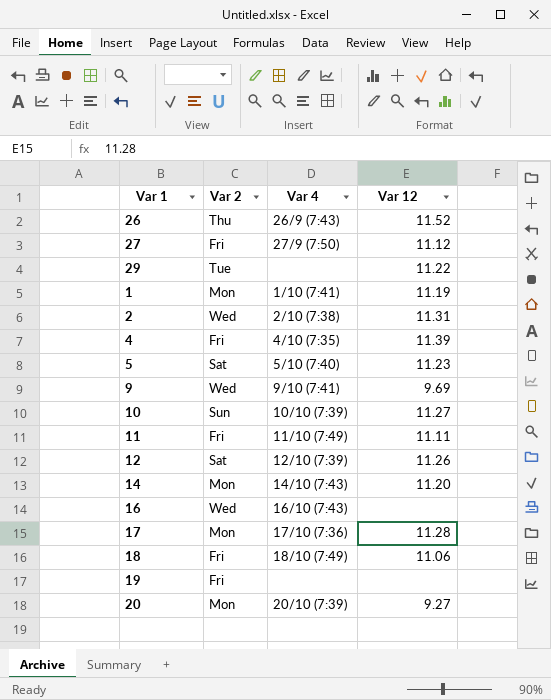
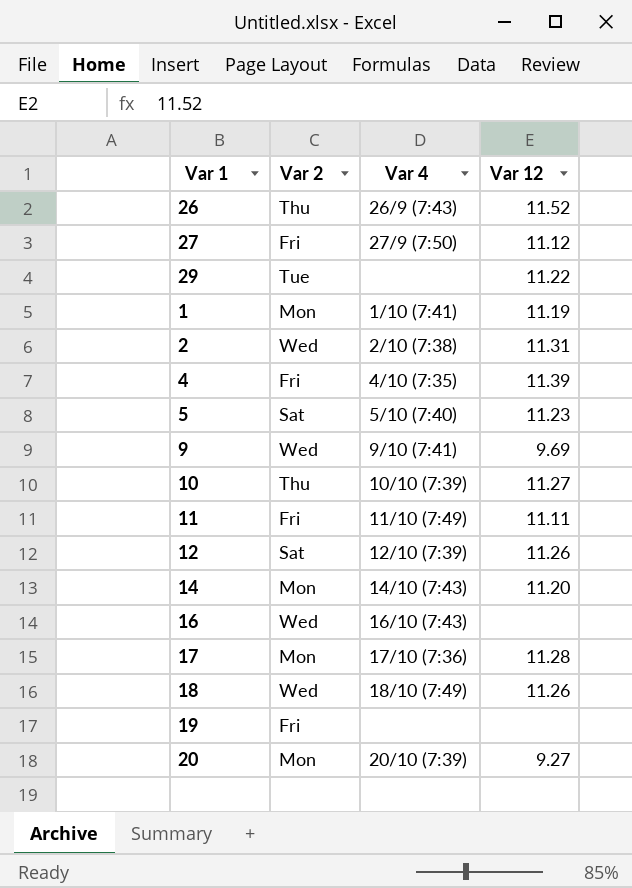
10 | Var 2: Sun -> Thu
18 | Var 2: Fri -> Wed
18 | Var 12: 11.06 -> 11.26

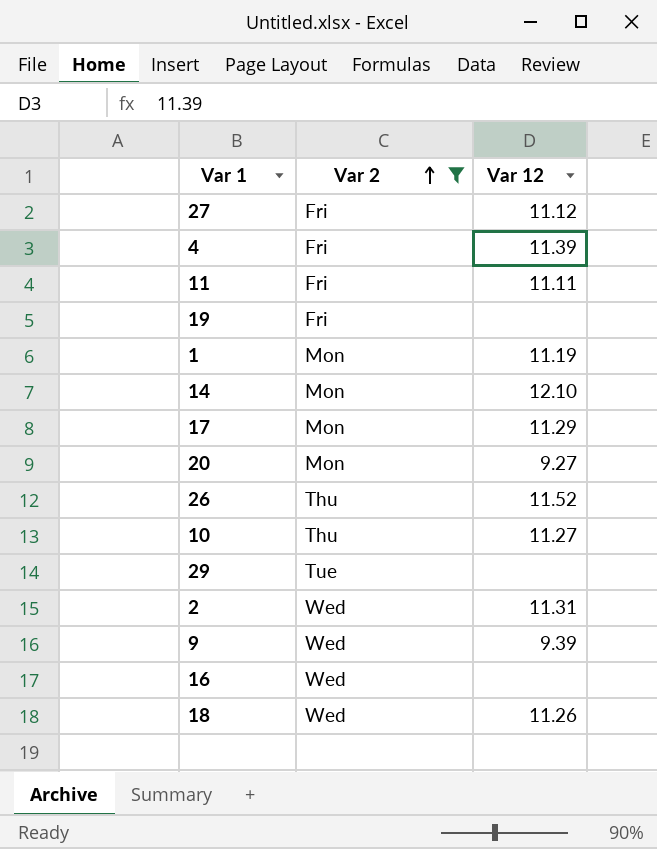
filter: none -> Var 2 != Sat
row order: none -> Var 2 ascending
column Var 4 | position: 3 -> none
14 | Var 12: 11.20 -> 12.10
17 | Var 12: 11.28 -> 11.29
29 | Var 12: 11.22 -> none
9 | Var 12: 9.69 -> 9.39

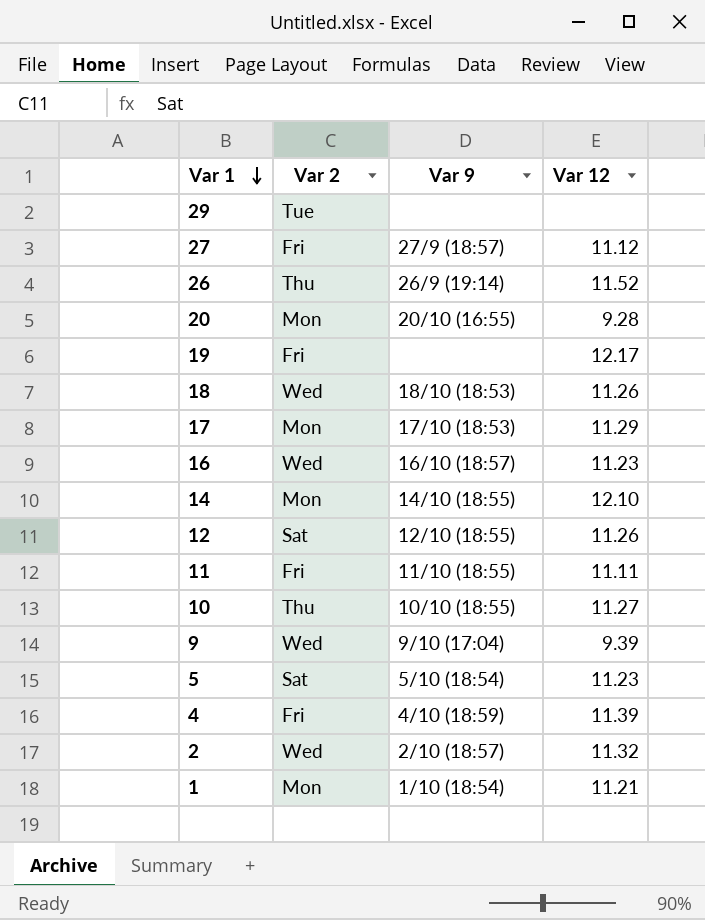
filter: Var 2 != Sat -> none
row order: Var 2 ascending -> Var 1 descending
column Var 9 | position: none -> 3
20 | Var 12: 9.27 -> 9.28
19 | Var 12: none -> 12.17
16 | Var 12: none -> 11.23
2 | Var 12: 11.31 -> 11.32
1 | Var 12: 11.19 -> 11.21

